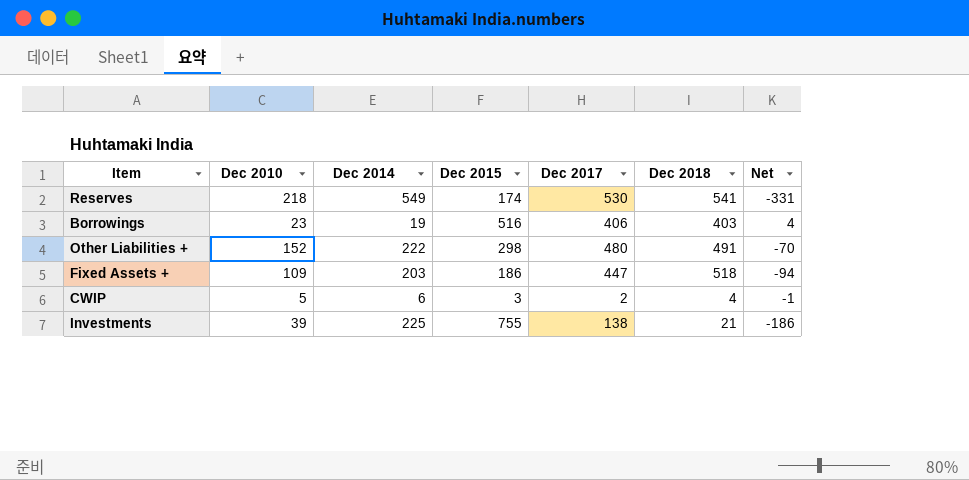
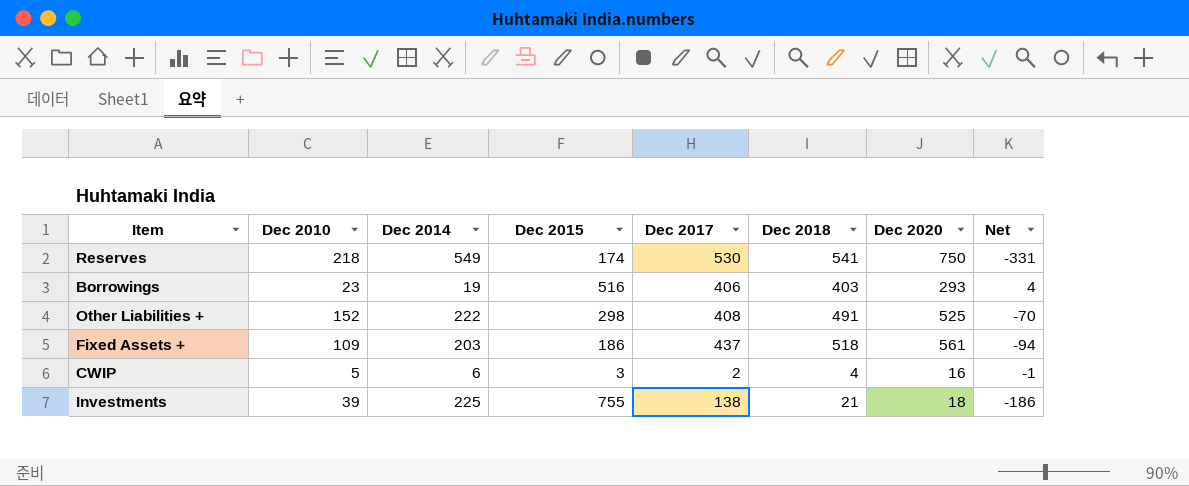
column Dec 2020 | position: none -> 7
Other Liabilities + | Dec 2017: 480 -> 408
Fixed Assets + | Dec 2017: 447 -> 437

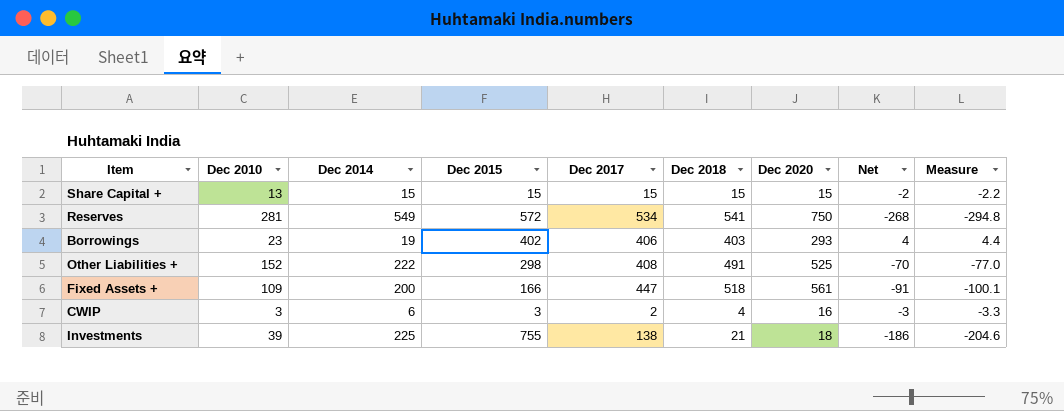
column Measure | formula: none -> [Net] * 1.1
row Share Capital +: none -> 13 | 15 | 15 | 15 | 15 | 15 | -2 | -2.2
Reserves | Dec 2010: 218 -> 281
Reserves | Dec 2015: 174 -> 572
Reserves | Dec 2017: 530 -> 534
Reserves | Net: -331 -> -268
Borrowings | Dec 2015: 516 -> 402
Fixed Assets + | Dec 2014: 203 -> 200
Fixed Assets + | Dec 2015: 186 -> 166
Fixed Assets + | Dec 2017: 437 -> 447
Fixed Assets + | Net: -94 -> -91
CWIP | Dec 2010: 5 -> 3
CWIP | Net: -1 -> -3

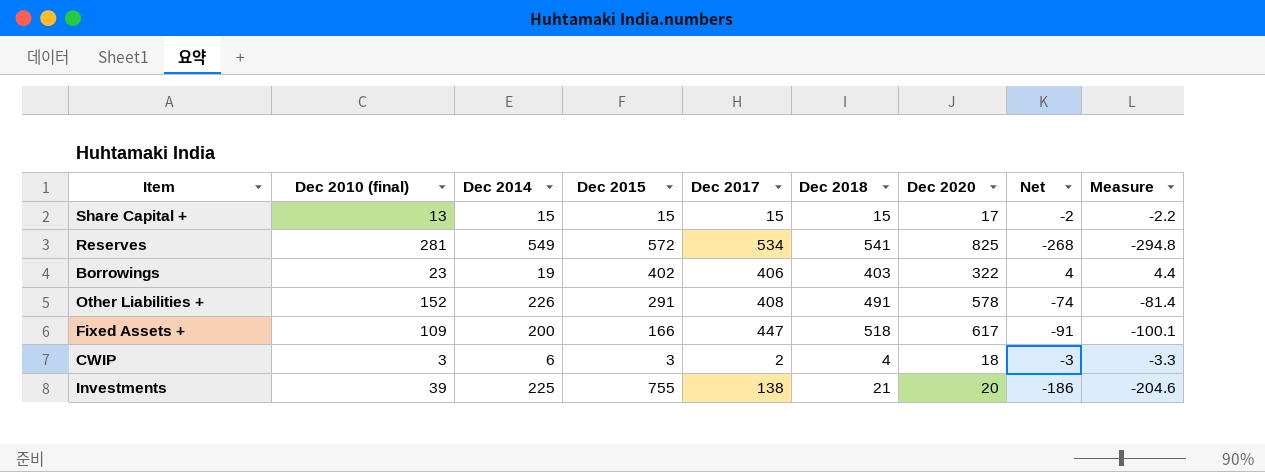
column name: Dec 2010 -> Dec 2010 (final)
Share Capital + | Dec 2020: 15 -> 17
Reserves | Dec 2020: 750 -> 825
Borrowings | Dec 2020: 293 -> 322
Other Liabilities + | Dec 2014: 222 -> 226
Other Liabilities + | Dec 2015: 298 -> 291
Other Liabilities + | Dec 2020: 525 -> 578
Other Liabilities + | Net: -70 -> -74
Other Liabilities + | Measure: -77.0 -> -81.4
Fixed Assets + | Dec 2020: 561 -> 617
CWIP | Dec 2020: 16 -> 18
Investments | Dec 2020: 18 -> 20

